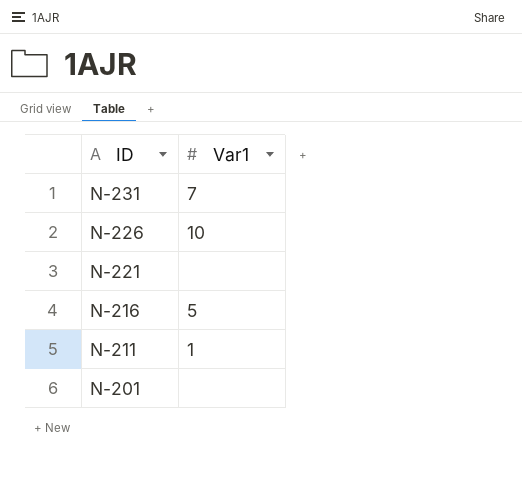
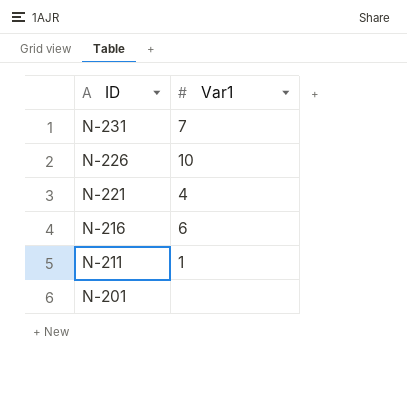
N-221 | Var1: none -> 4
N-216 | Var1: 5 -> 6

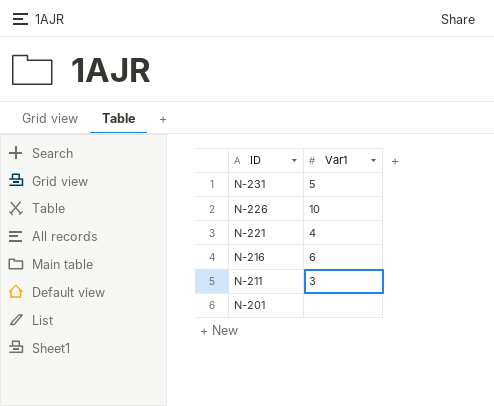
N-231 | Var1: 7 -> 5
N-211 | Var1: 1 -> 3

